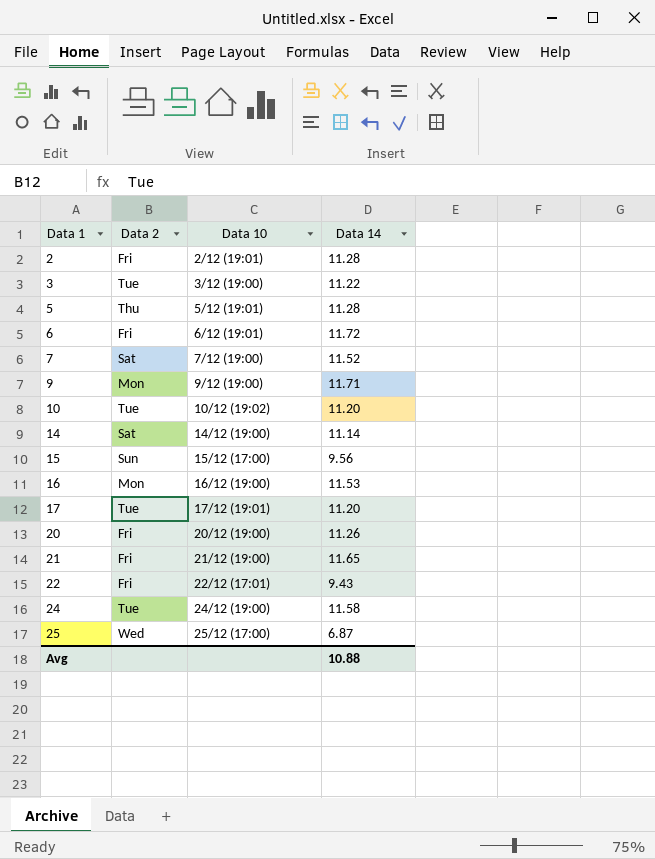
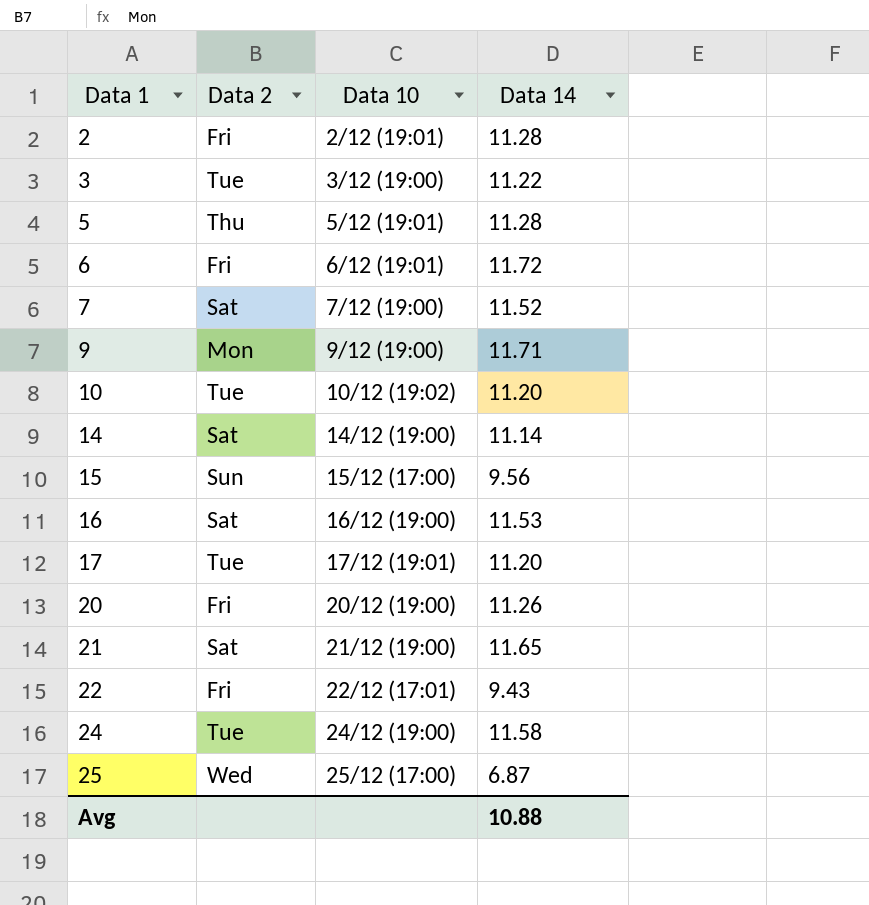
16 | Data 2: Mon -> Sat
21 | Data 2: Fri -> Sat

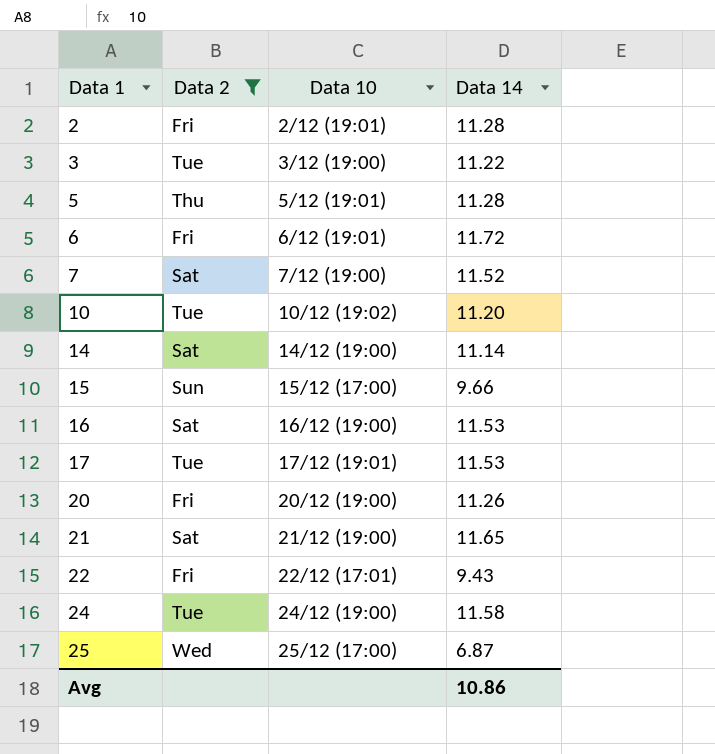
filter: none -> Data 2 != Mon
15 | Data 14: 9.56 -> 9.66
17 | Data 14: 11.20 -> 11.53
Avg | Data 14: 10.88 -> 10.86

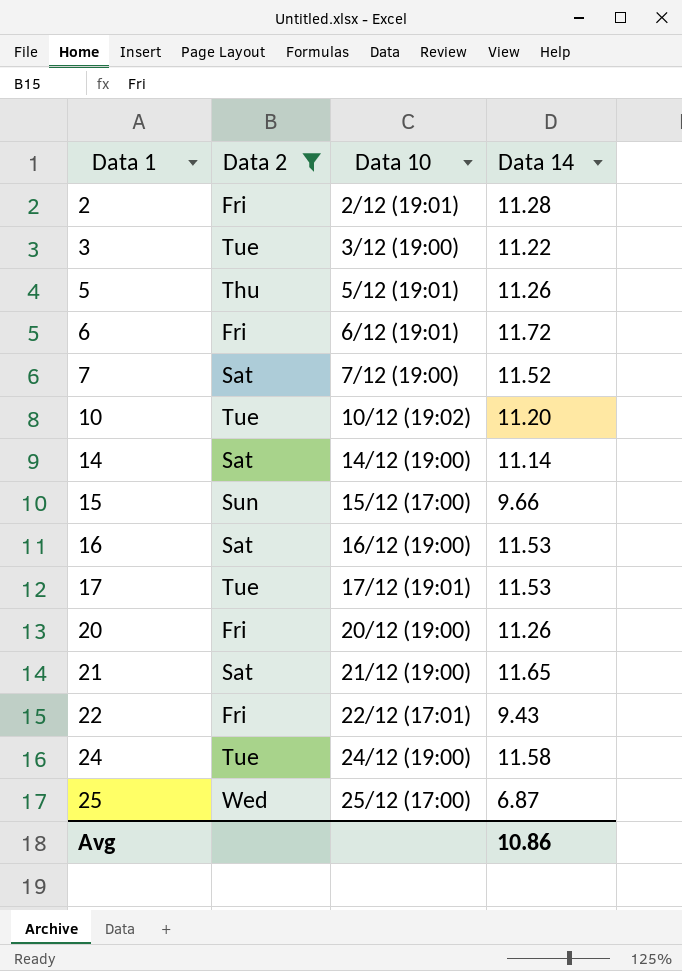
5 | Data 14: 11.28 -> 11.26

